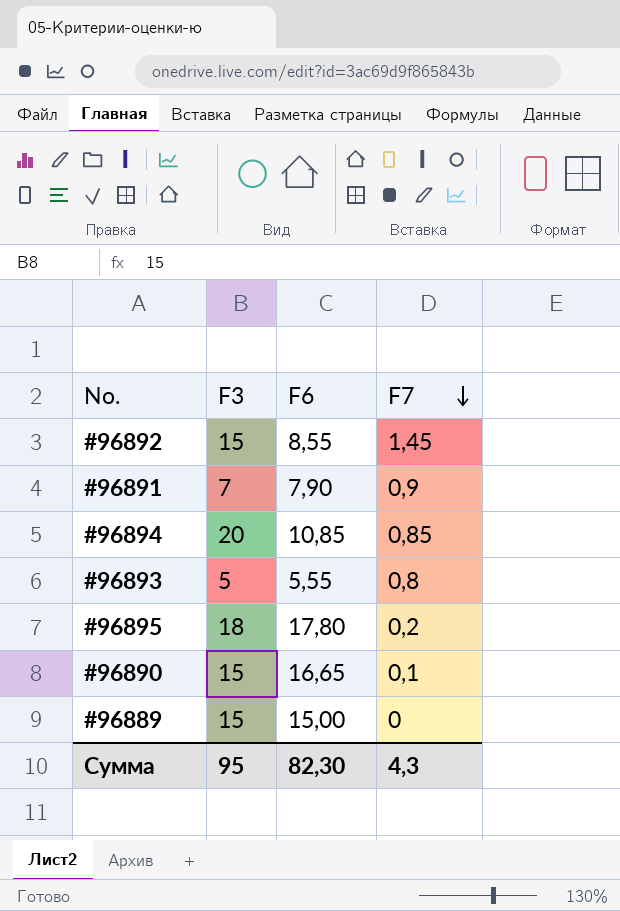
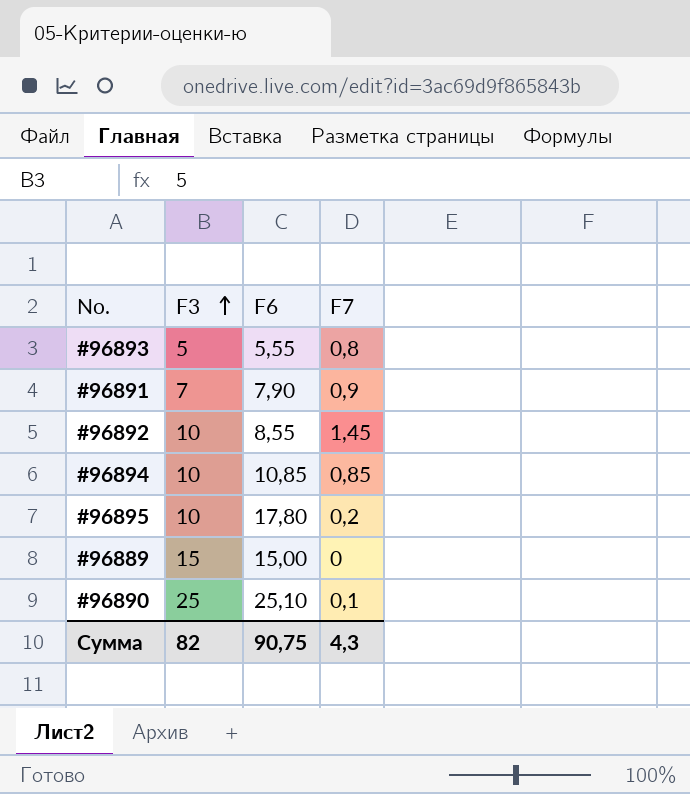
row order: F7 descending -> F3 ascending
#96892 | F3: 15 -> 10
#96894 | F3: 20 -> 10
#96895 | F3: 18 -> 10
#96890 | F3: 15 -> 25
#96890 | F6: 16,65 -> 25,10
Сумма | F3: 95 -> 82
Сумма | F6: 82,30 -> 90,75

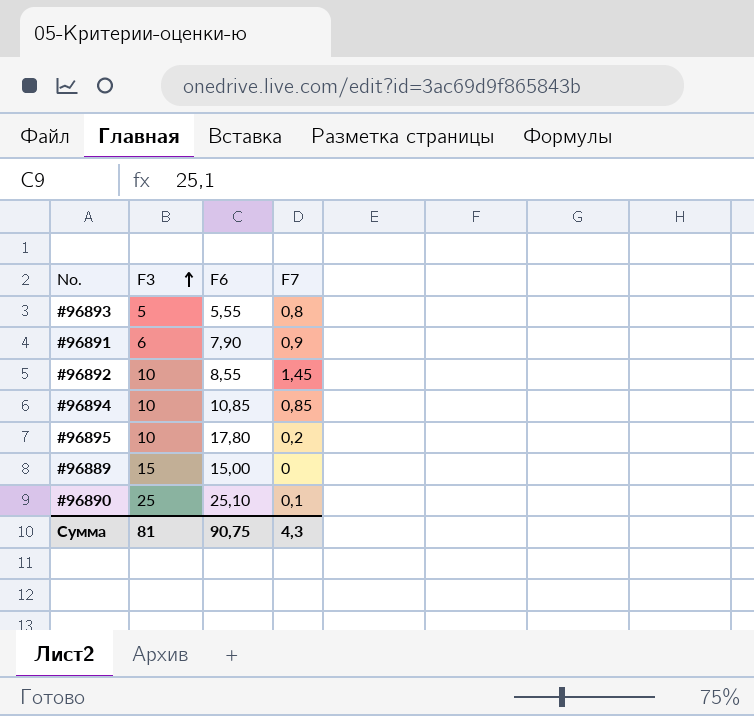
#96891 | F3: 7 -> 6
Сумма | F3: 82 -> 81

